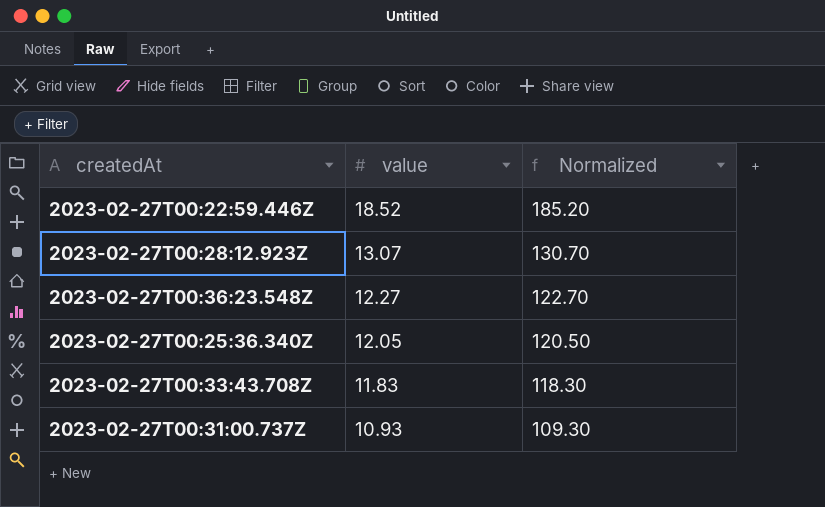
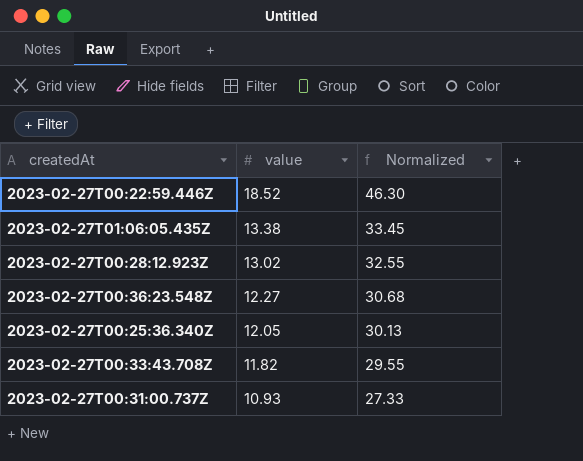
column Normalized | formula: [value] * 10 -> [value] * 2.5
row 2023-02-27T01:06:05.435Z: none -> 13.38 | 33.45
2023-02-27T00:28:12.923Z | value: 13.07 -> 13.02
2023-02-27T00:33:43.708Z | value: 11.83 -> 11.82

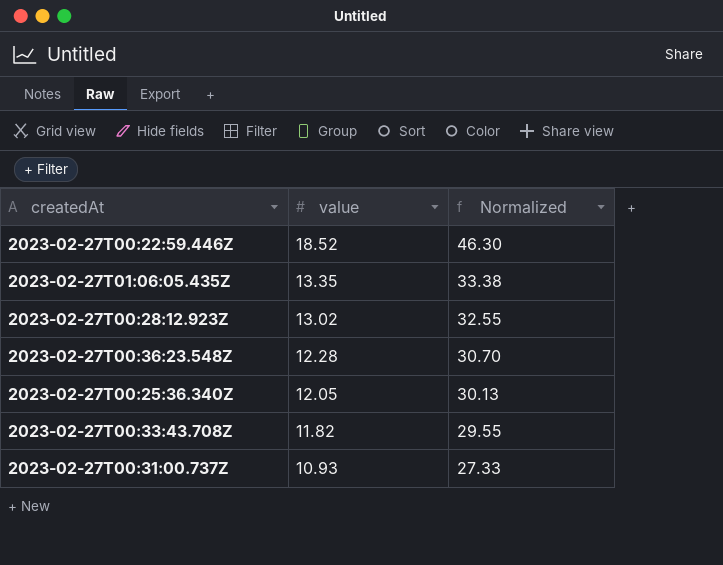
2023-02-27T01:06:05.435Z | value: 13.38 -> 13.35
2023-02-27T01:06:05.435Z | Normalized: 33.45 -> 33.38
2023-02-27T00:36:23.548Z | value: 12.27 -> 12.28
2023-02-27T00:36:23.548Z | Normalized: 30.68 -> 30.70

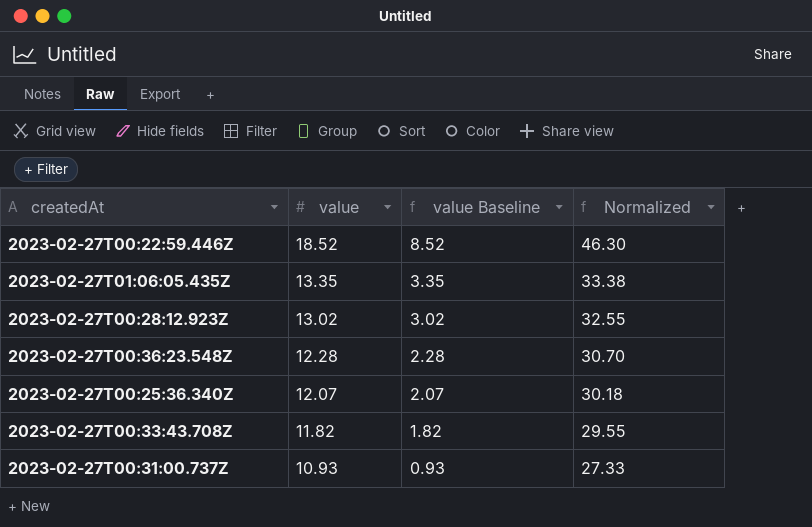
column value Baseline | formula: none -> [value] - 10
2023-02-27T00:25:36.340Z | value: 12.05 -> 12.07
2023-02-27T00:25:36.340Z | Normalized: 30.13 -> 30.18

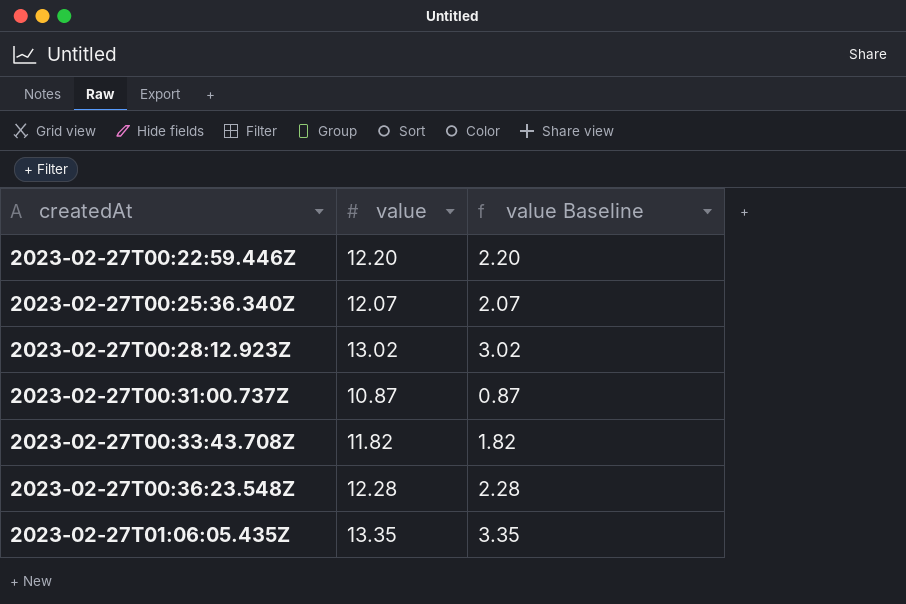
row order: value descending -> createdAt ascending
column Normalized | formula: [value] * 2.5 -> none
2023-02-27T00:22:59.446Z | value: 18.52 -> 12.20
2023-02-27T00:22:59.446Z | value Baseline: 8.52 -> 2.20
2023-02-27T00:31:00.737Z | value: 10.93 -> 10.87
2023-02-27T00:31:00.737Z | value Baseline: 0.93 -> 0.87

